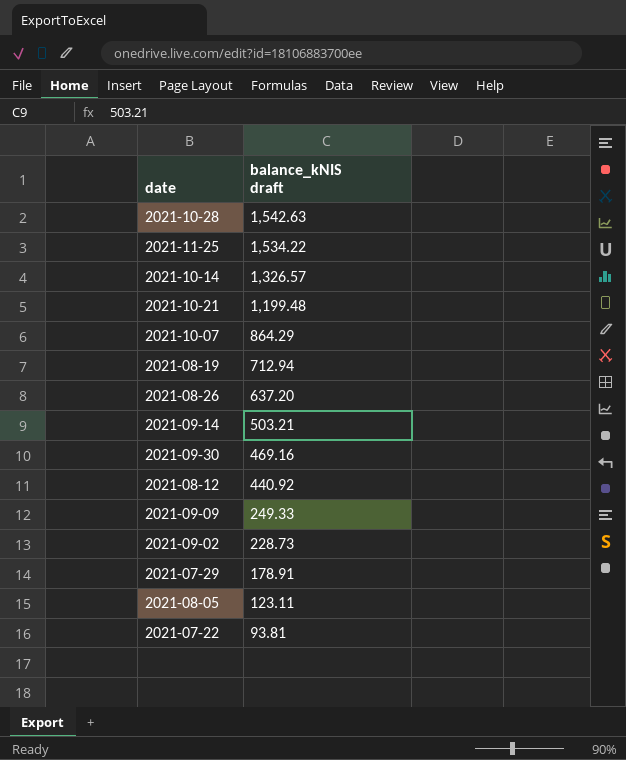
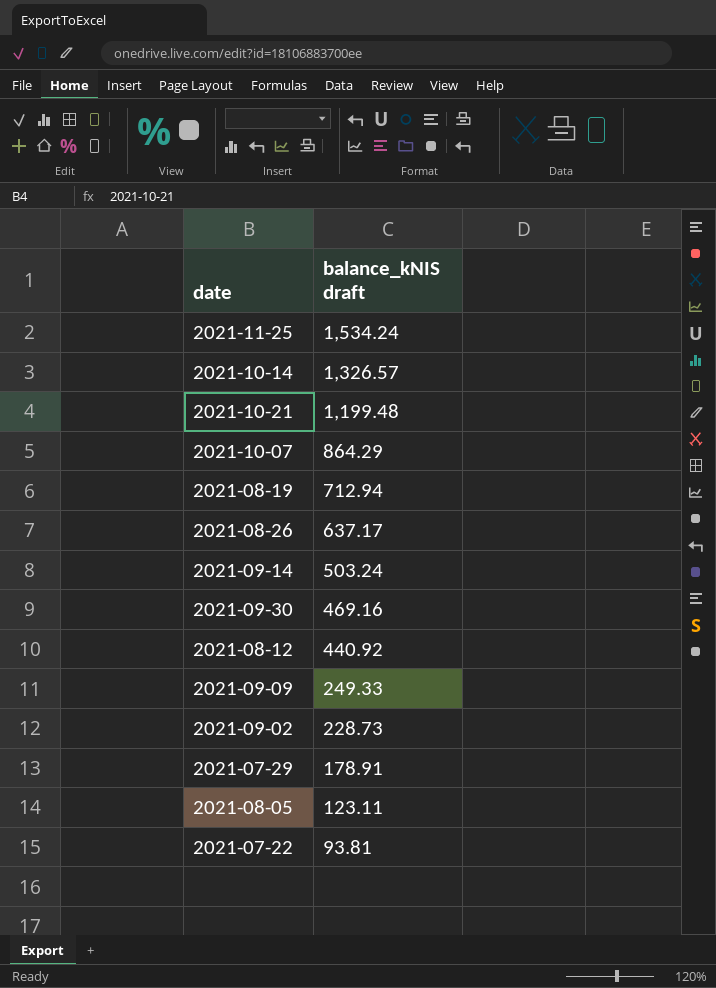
row 2021-10-28: 1,542.63 -> none
2021-11-25 | balance_kNIS draft: 1,534.22 -> 1,534.24
2021-08-26 | balance_kNIS draft: 637.20 -> 637.17
2021-09-14 | balance_kNIS draft: 503.21 -> 503.24

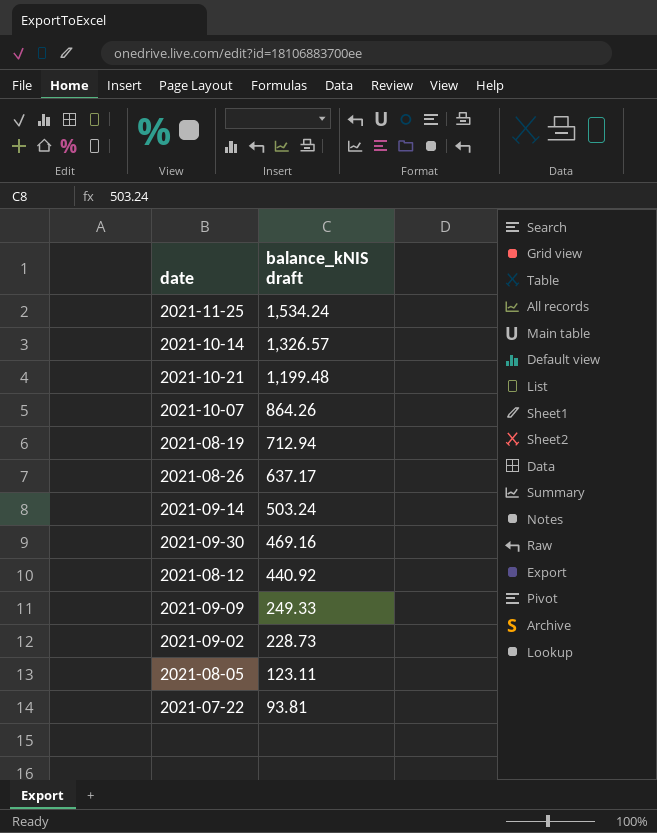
row 2021-07-29: 178.91 -> none
2021-10-07 | balance_kNIS draft: 864.29 -> 864.26

